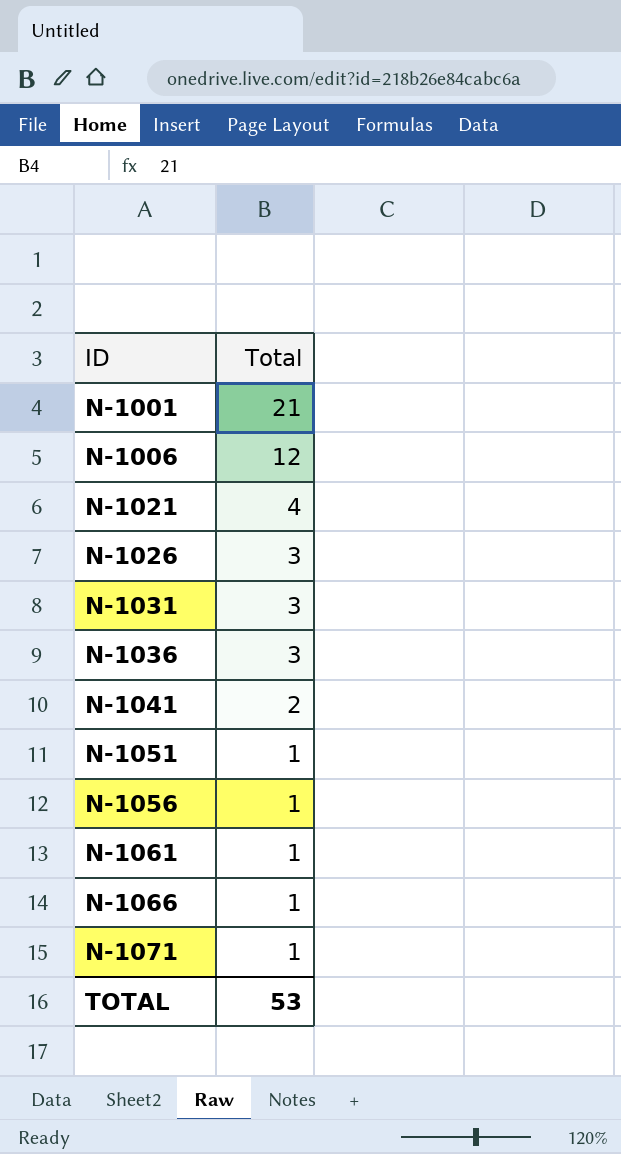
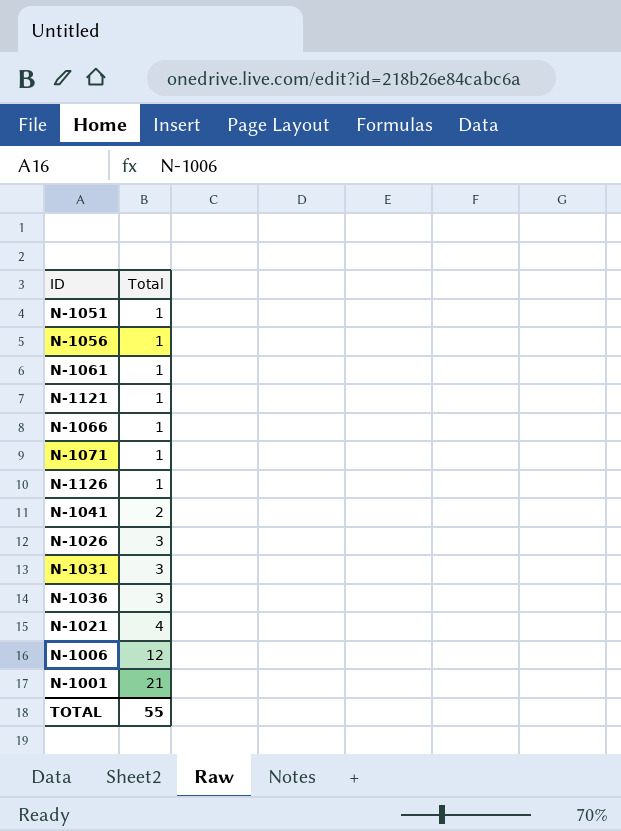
row order: ID ascending -> Total ascending
row N-1121: none -> 1
row N-1126: none -> 1
TOTAL | Total: 53 -> 55

